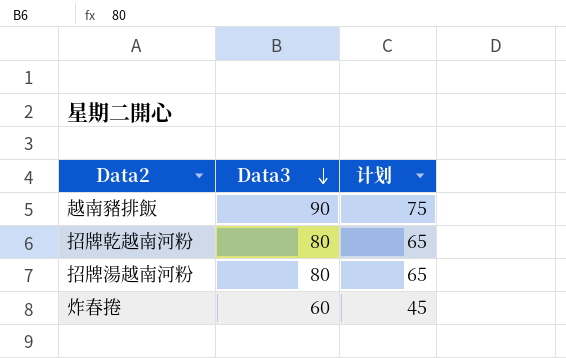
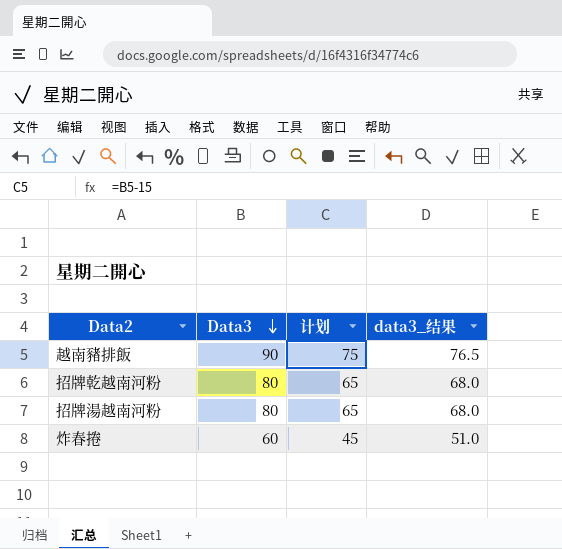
column data3_结果 | formula: none -> [Data3] * 0.85

